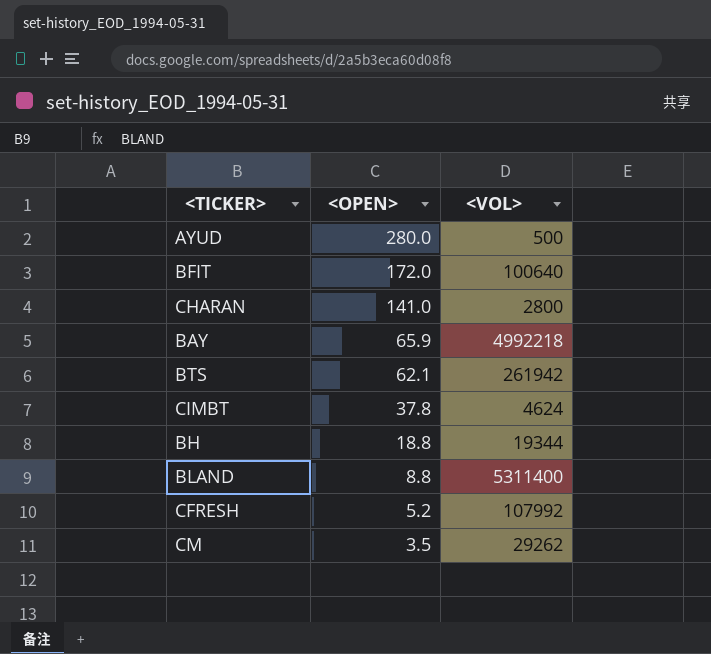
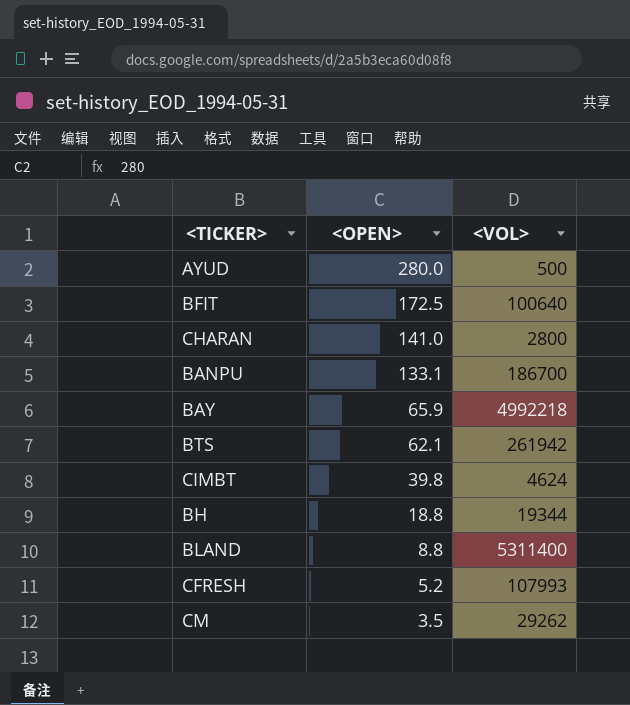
BFIT | <OPEN>: 172.0 -> 172.5
row BANPU: none -> 133.1 | 186700
CIMBT | <OPEN>: 37.8 -> 39.8
CFRESH | <VOL>: 107992 -> 107993

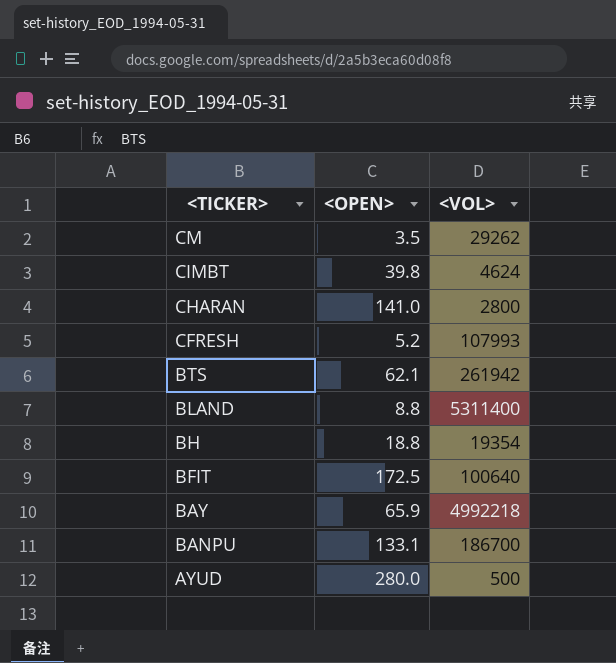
row order: <OPEN> descending -> <TICKER> descending
BH | <VOL>: 19344 -> 19354

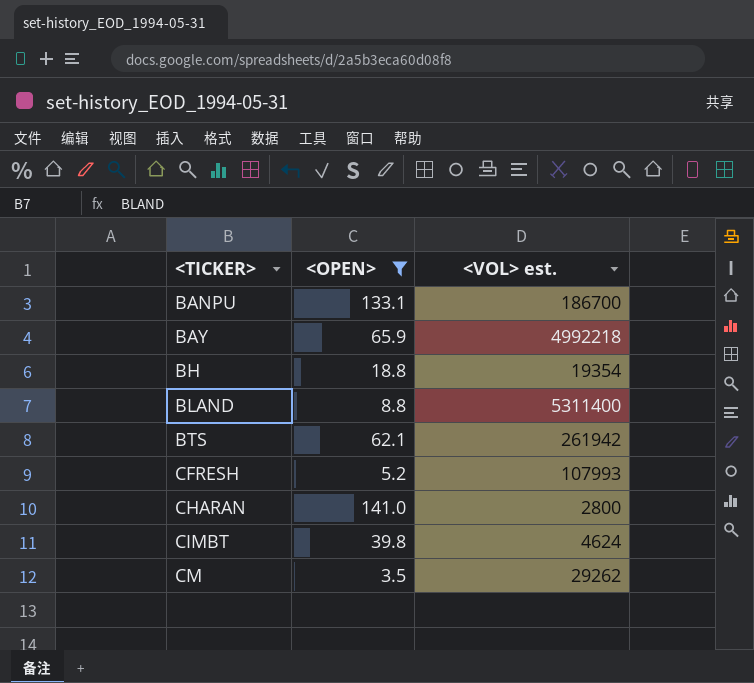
filter: none -> <OPEN> <= 141.0
row order: <TICKER> descending -> <TICKER> ascending
column name: <VOL> -> <VOL> est.

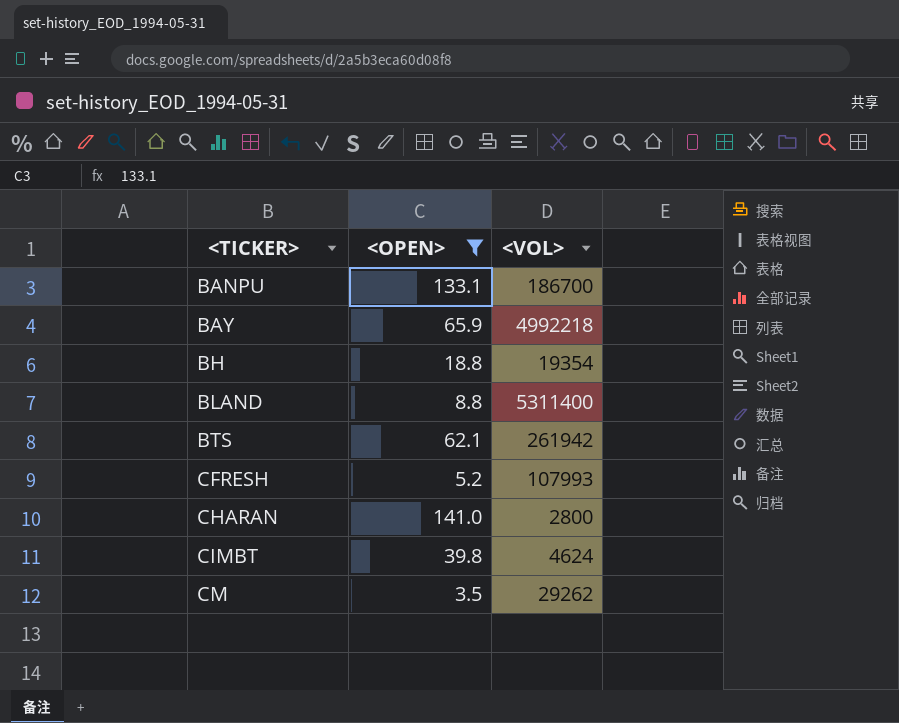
column name: <VOL> est. -> <VOL>

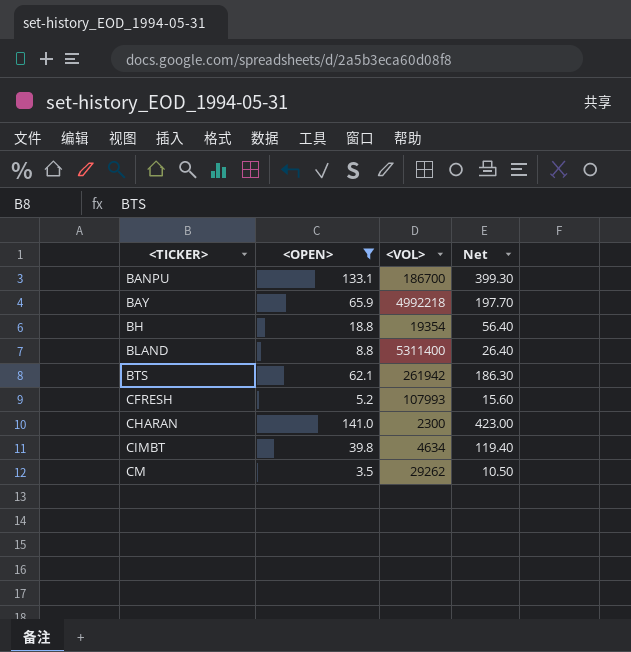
column Net | formula: none -> [<OPEN>] * 3
CHARAN | <VOL>: 2800 -> 2300
CIMBT | <VOL>: 4624 -> 4634

